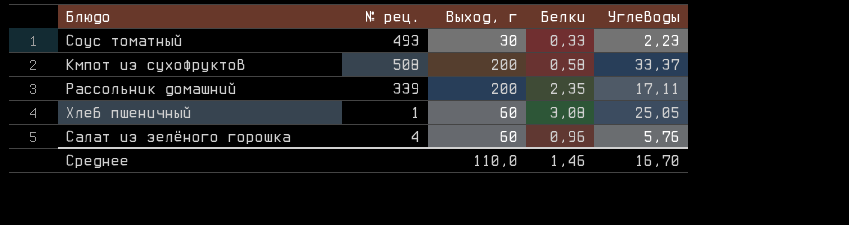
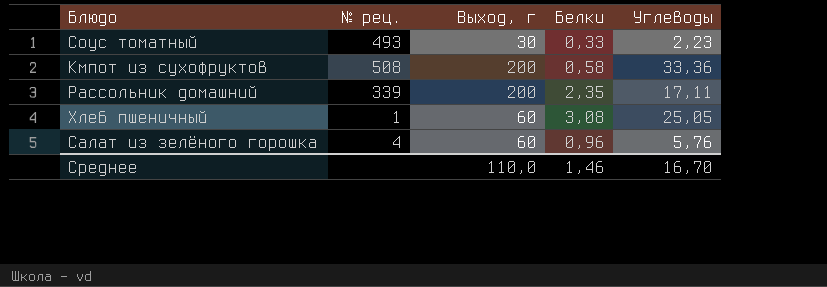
Кмпот из сухофруктов | Углеводы: 33,37 -> 33,36

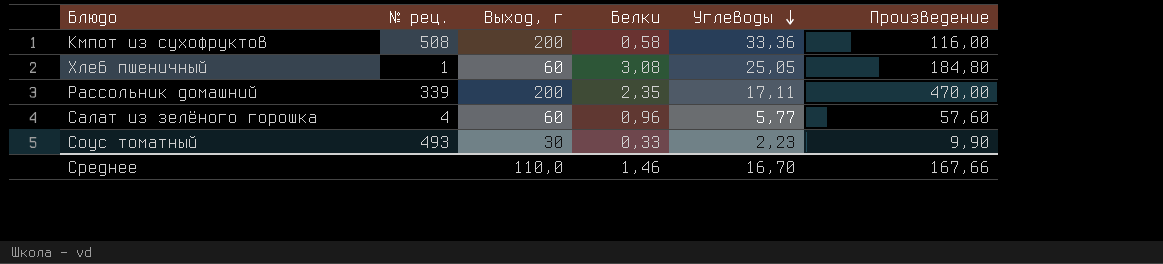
row order: none -> Углеводы descending
column Произведение | formula: none -> [Выход, г] * [Белки]
Салат из зелёного горошка | Углеводы: 5,76 -> 5,77

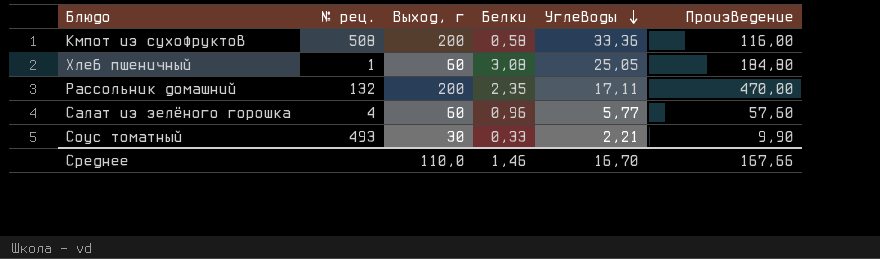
Рассольник домашний | № рец.: 339 -> 132
Соус томатный | Углеводы: 2,23 -> 2,21

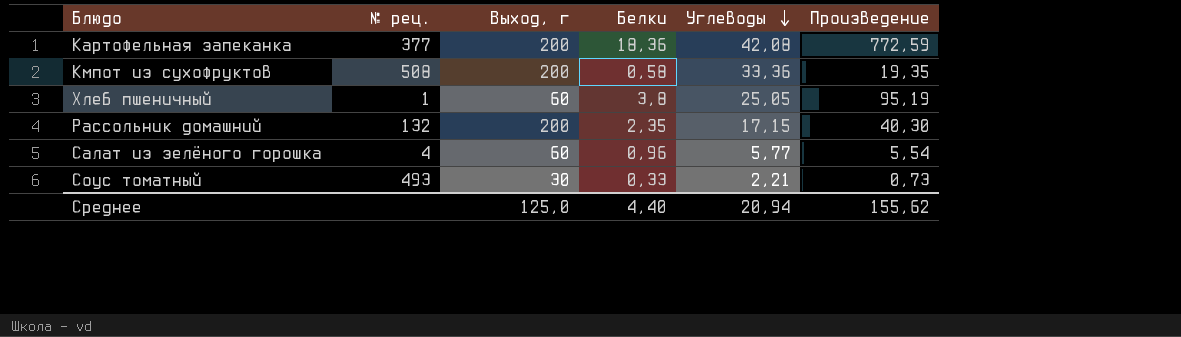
column Произведение | formula: [Выход, г] * [Белки] -> [Белки] * [Углеводы]
row Картофельная запеканка: none -> 377 | 200 | 18,36 | 42,08 | 772,59
Хлеб пшеничный | Белки: 3,08 -> 3,8
Рассольник домашний | Углеводы: 17,11 -> 17,15
Среднее | Выход, г: 110,0 -> 125,0
Среднее | Белки: 1,46 -> 4,40
Среднее | Углеводы: 16,70 -> 20,94
Среднее | Произведение: 167,66 -> 155,62

